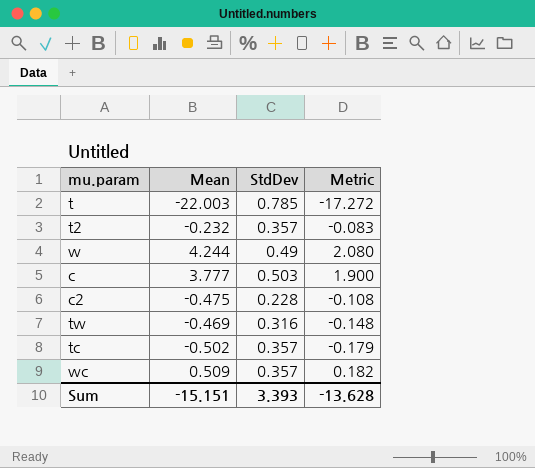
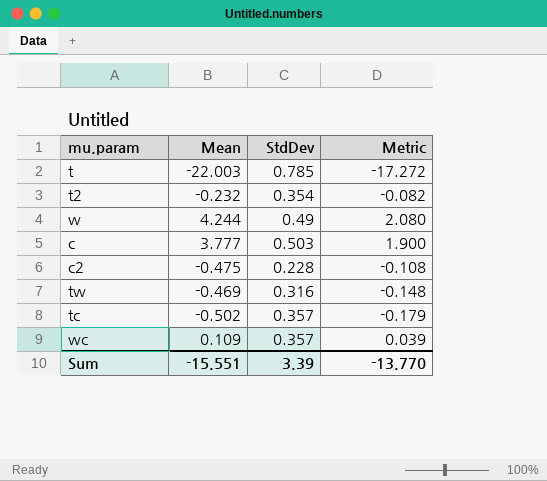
t2 | StdDev: 0.357 -> 0.354
t2 | Metric: -0.083 -> -0.082
wc | Mean: 0.509 -> 0.109
wc | Metric: 0.182 -> 0.039
Sum | Mean: -15.151 -> -15.551
Sum | StdDev: 3.393 -> 3.39
Sum | Metric: -13.628 -> -13.770

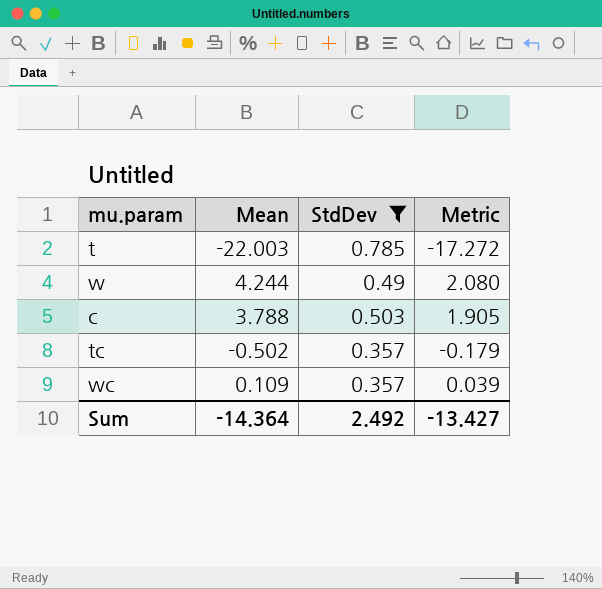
filter: none -> StdDev >= 0.357
c | Mean: 3.777 -> 3.788
c | Metric: 1.900 -> 1.905
Sum | Mean: -15.551 -> -14.364
Sum | StdDev: 3.39 -> 2.492
Sum | Metric: -13.770 -> -13.427

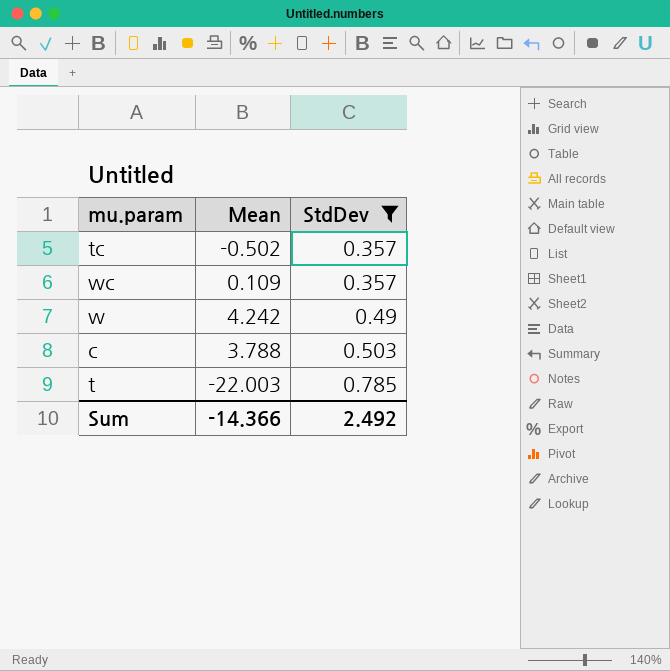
row order: none -> StdDev ascending
column Metric | formula: [Mean] * [StdDev] -> none
w | Mean: 4.244 -> 4.242
Sum | Mean: -14.364 -> -14.366

